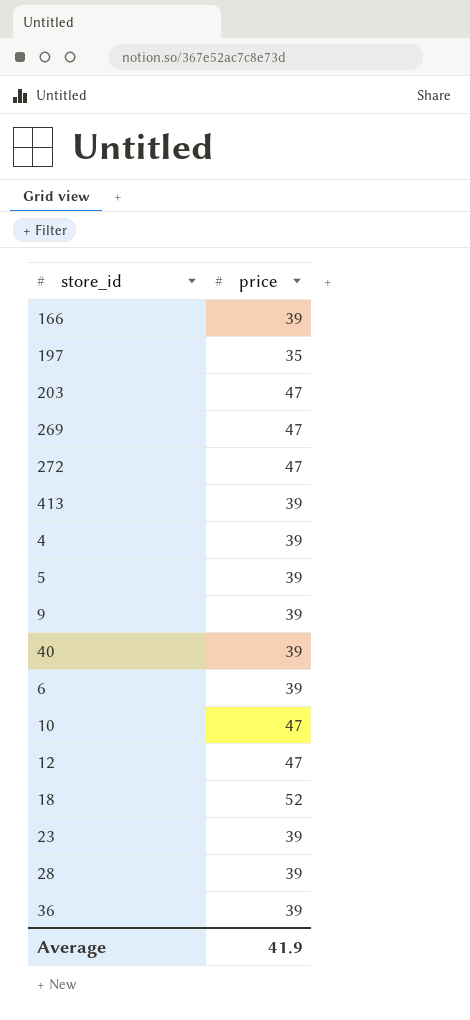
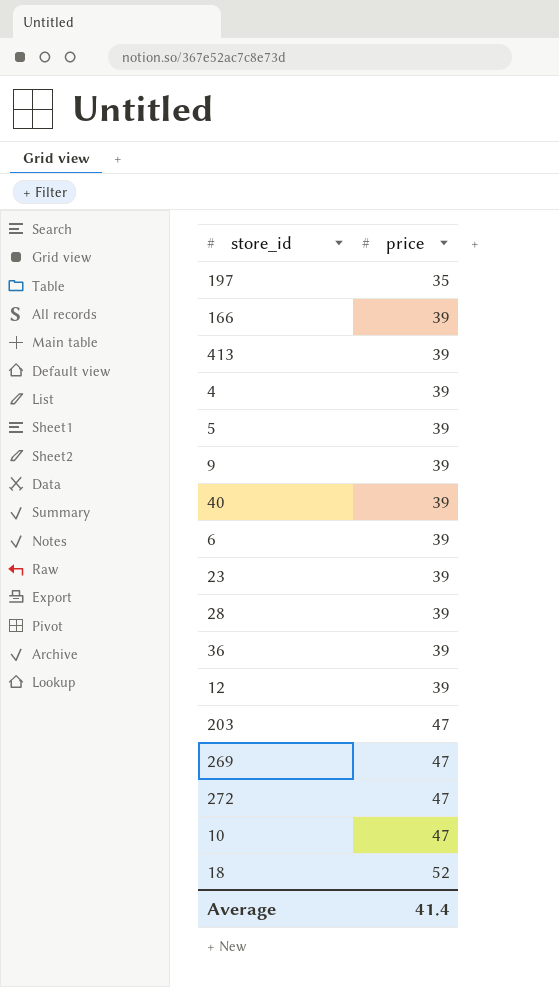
row order: none -> price ascending
12 | price: 47 -> 39
Average | price: 41.9 -> 41.4

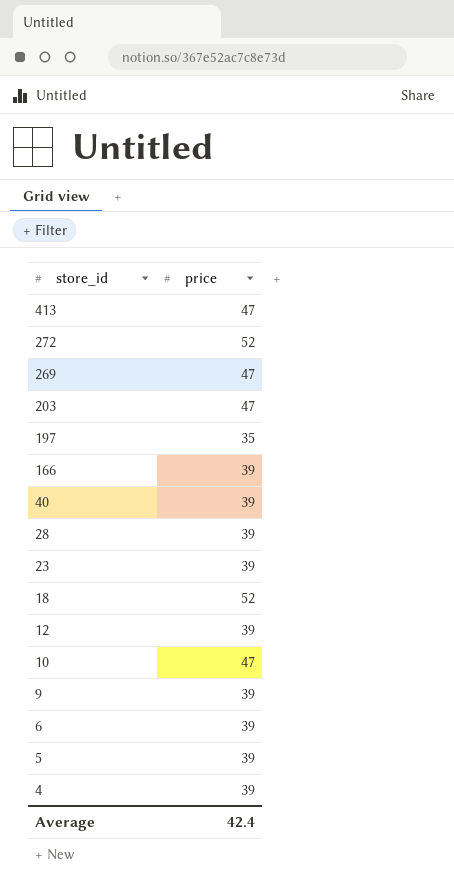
row order: price ascending -> store_id descending
row 36: 39 -> none
413 | price: 39 -> 47
272 | price: 47 -> 52
Average | price: 41.4 -> 42.4

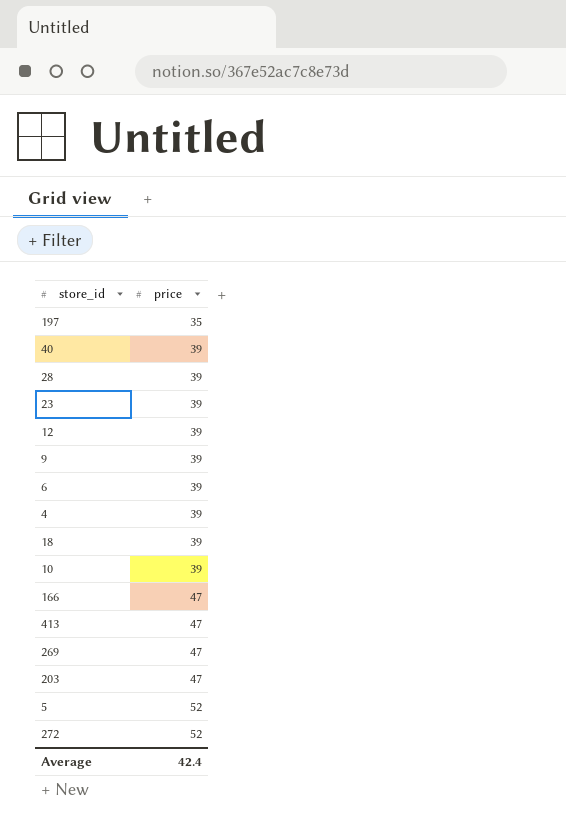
row order: store_id descending -> price ascending
18 | price: 52 -> 39
10 | price: 47 -> 39
166 | price: 39 -> 47
5 | price: 39 -> 52

